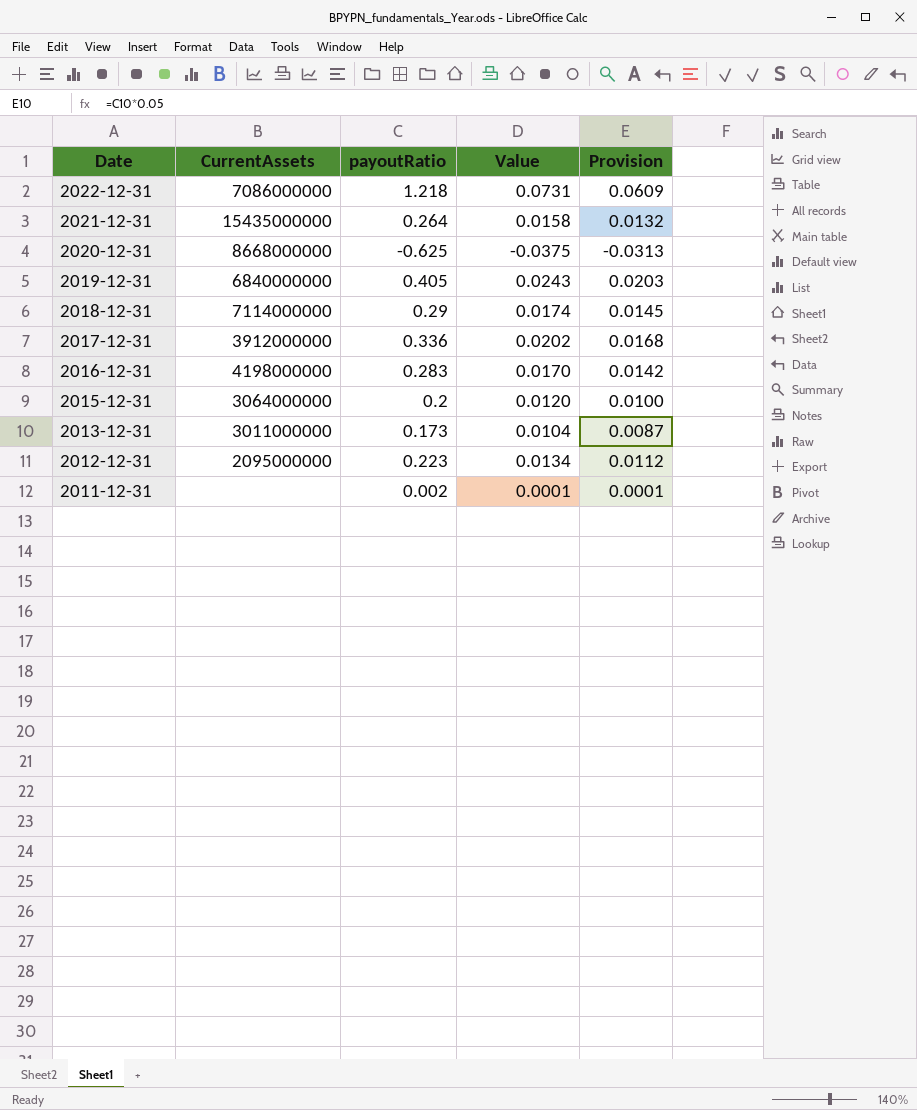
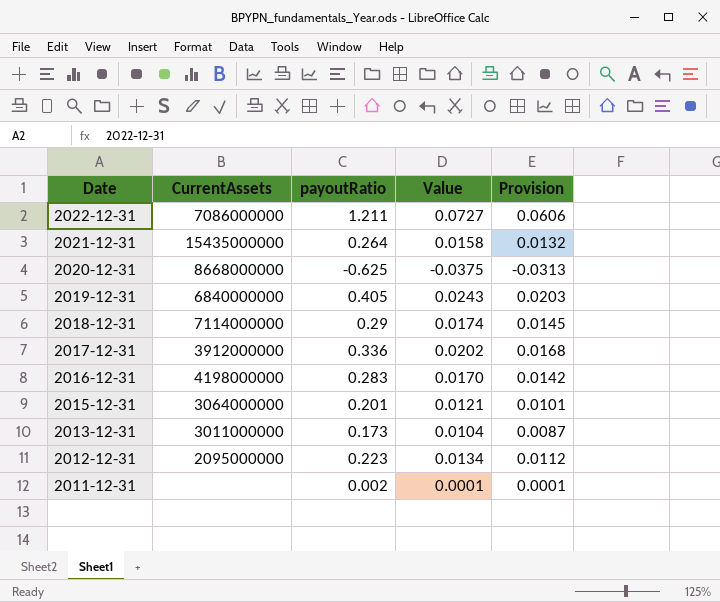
2022-12-31 | payoutRatio: 1.218 -> 1.211
2022-12-31 | Value: 0.0731 -> 0.0727
2022-12-31 | Provision: 0.0609 -> 0.0606
2015-12-31 | payoutRatio: 0.2 -> 0.201
2015-12-31 | Value: 0.0120 -> 0.0121
2015-12-31 | Provision: 0.0100 -> 0.0101

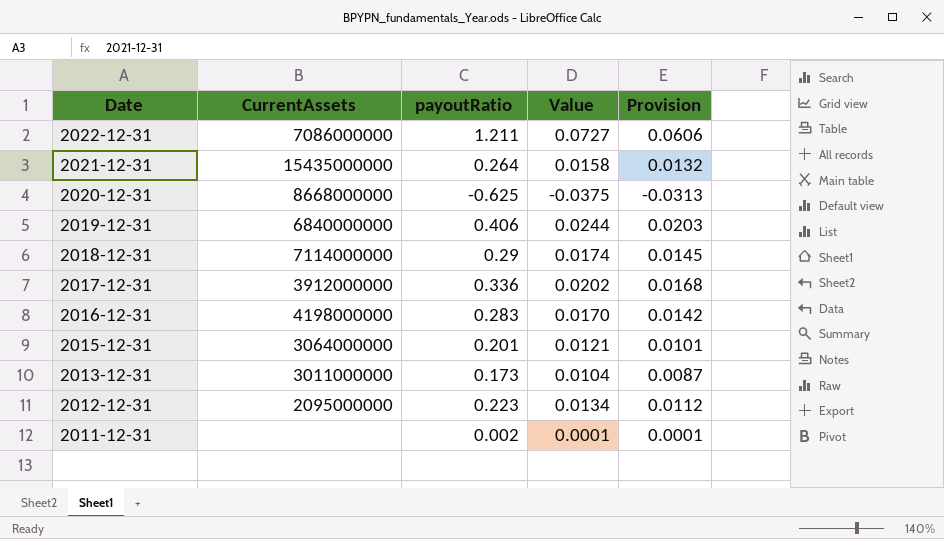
2019-12-31 | payoutRatio: 0.405 -> 0.406
2019-12-31 | Value: 0.0243 -> 0.0244

